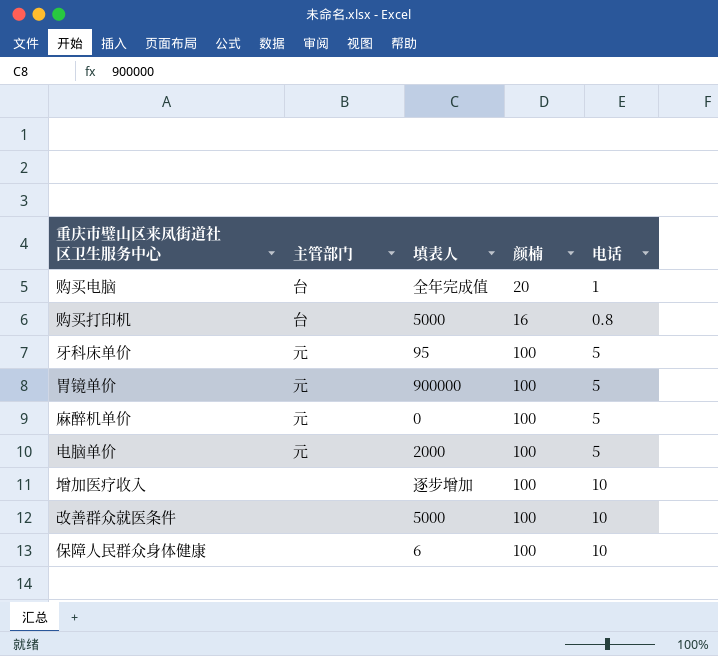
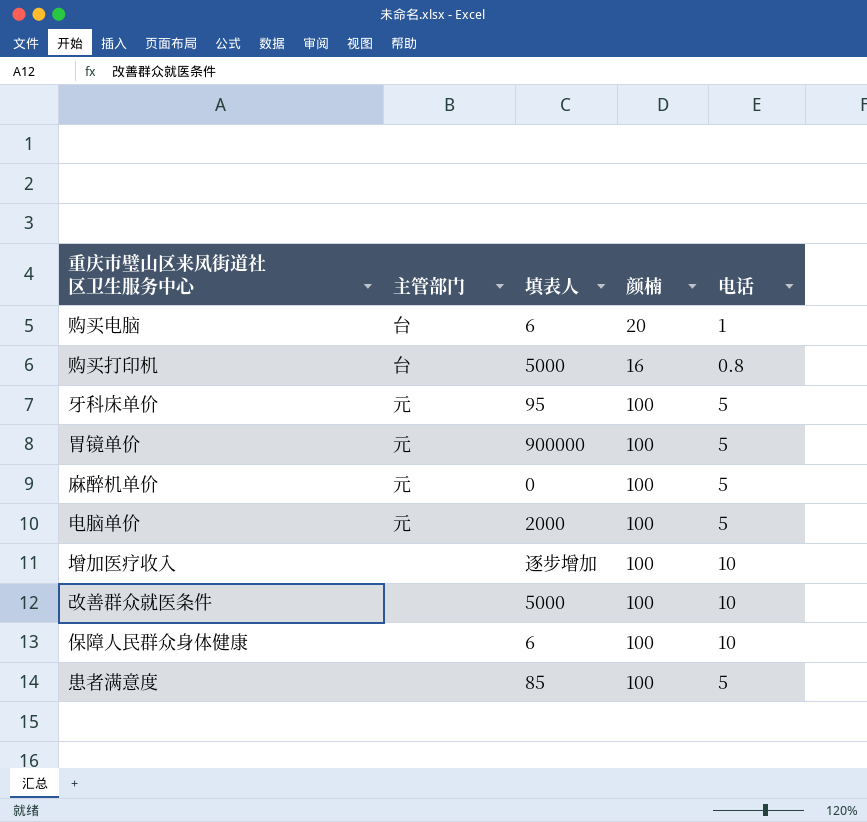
购买电脑 | 填表人: 全年完成值 -> 6
row 患者满意度: none -> none | 85 | 100 | 5

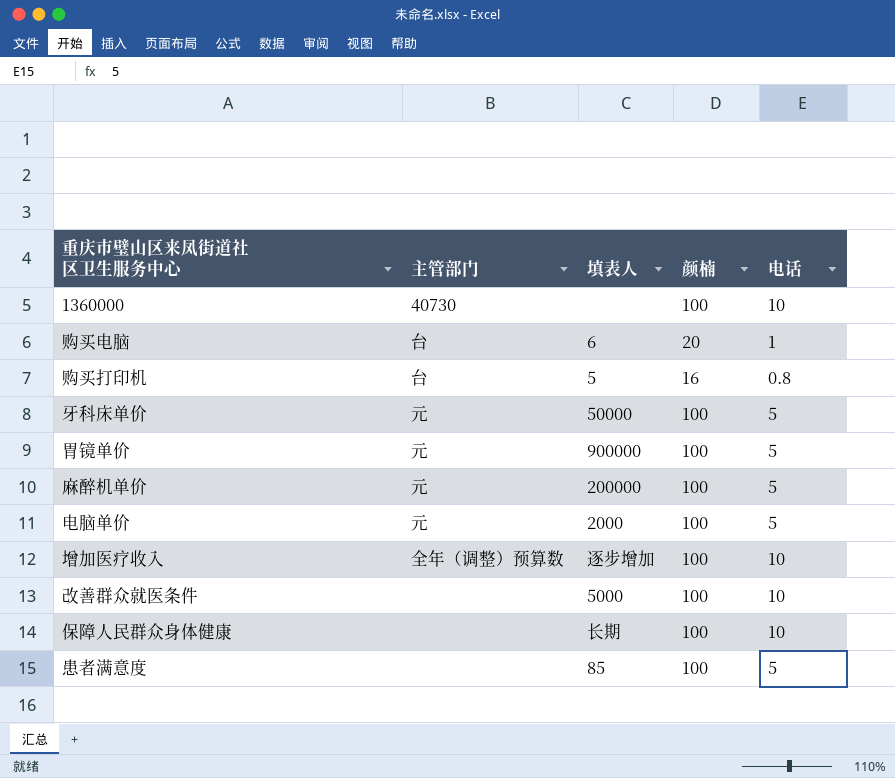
row 1360000: none -> 40730 | none | 100 | 10
购买打印机 | 填表人: 5000 -> 5
牙科床单价 | 填表人: 95 -> 50000
麻醉机单价 | 填表人: 0 -> 200000
增加医疗收入 | 主管部门: none -> 全年（调整）预算数
保障人民群众身体健康 | 填表人: 6 -> 长期

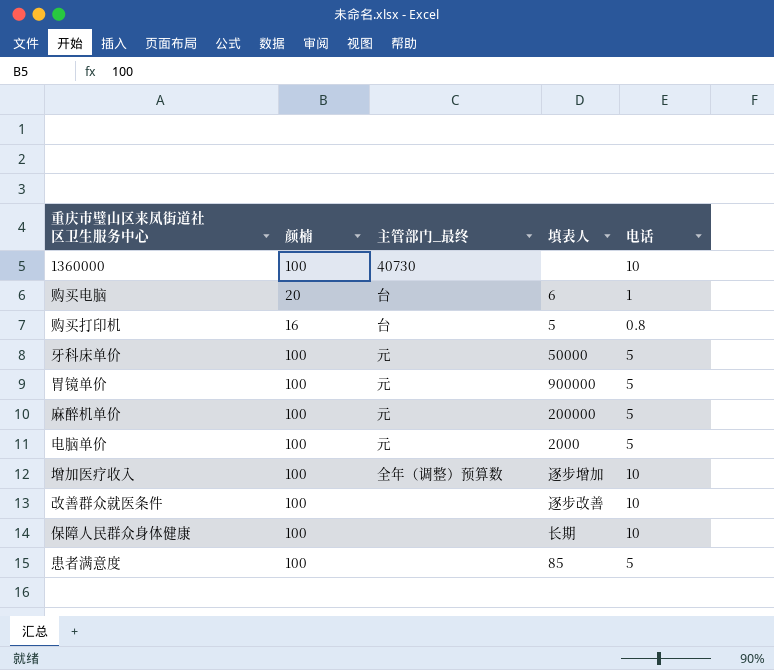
column 颜楠 | position: 4 -> 2
column name: 主管部门 -> 主管部门_最终
改善群众就医条件 | 填表人: 5000 -> 逐步改善

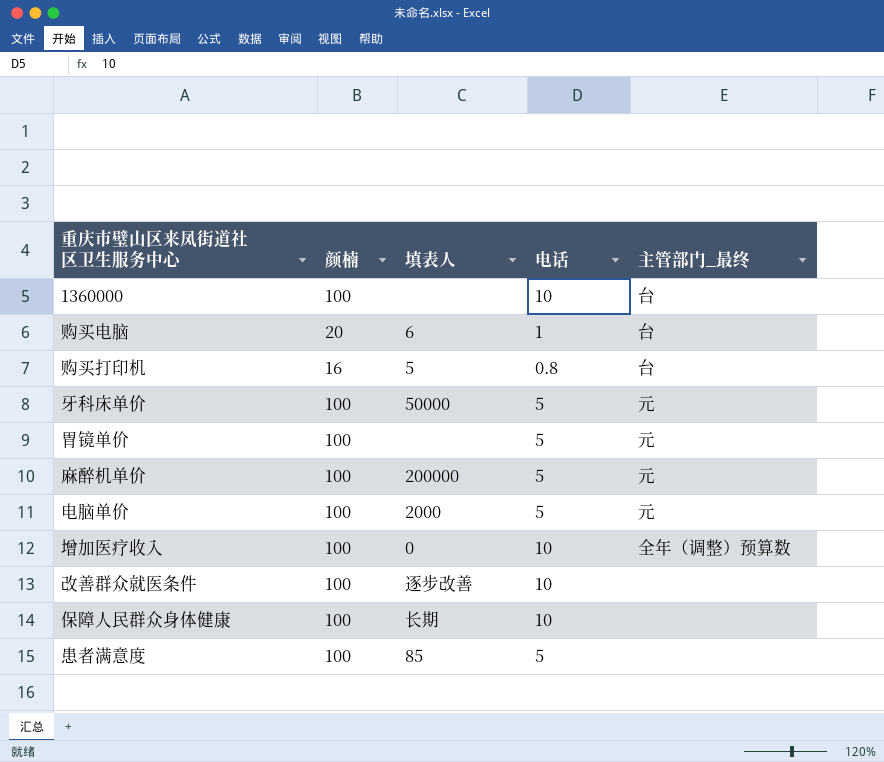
column 主管部门_最终 | position: 3 -> 5
1360000 | 主管部门_最终: 40730 -> 台
胃镜单价 | 填表人: 900000 -> none
增加医疗收入 | 填表人: 逐步增加 -> 0

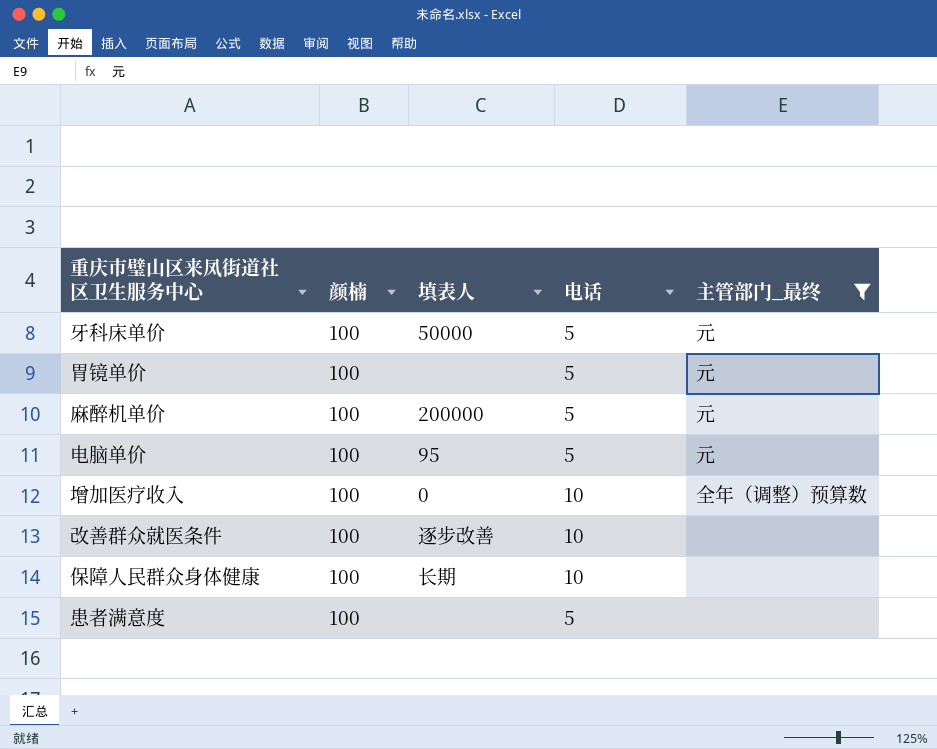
filter: none -> 主管部门_最终 != 台
电脑单价 | 填表人: 2000 -> 95
患者满意度 | 填表人: 85 -> none

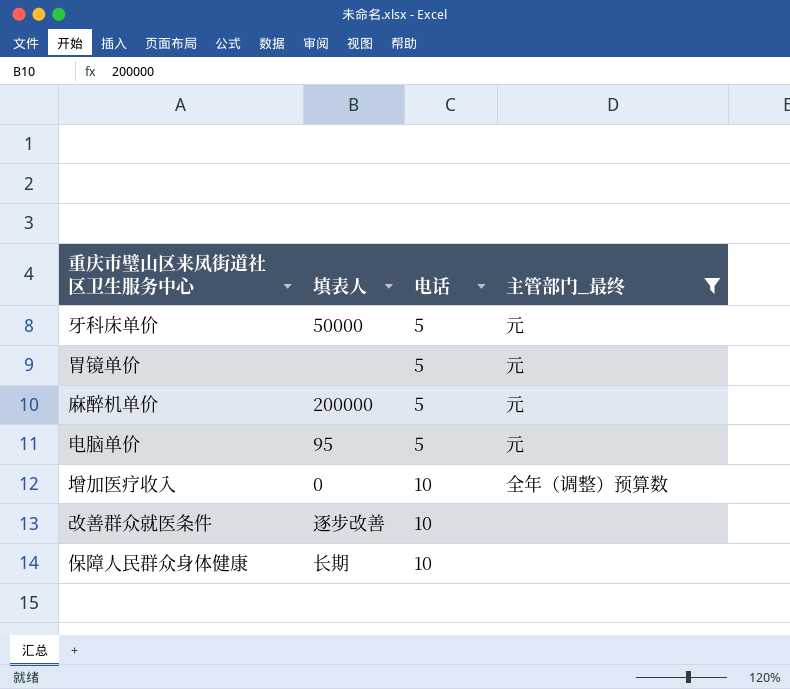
column 颜楠 | position: 2 -> none
row 患者满意度: 100 | none | 5 | none -> none

